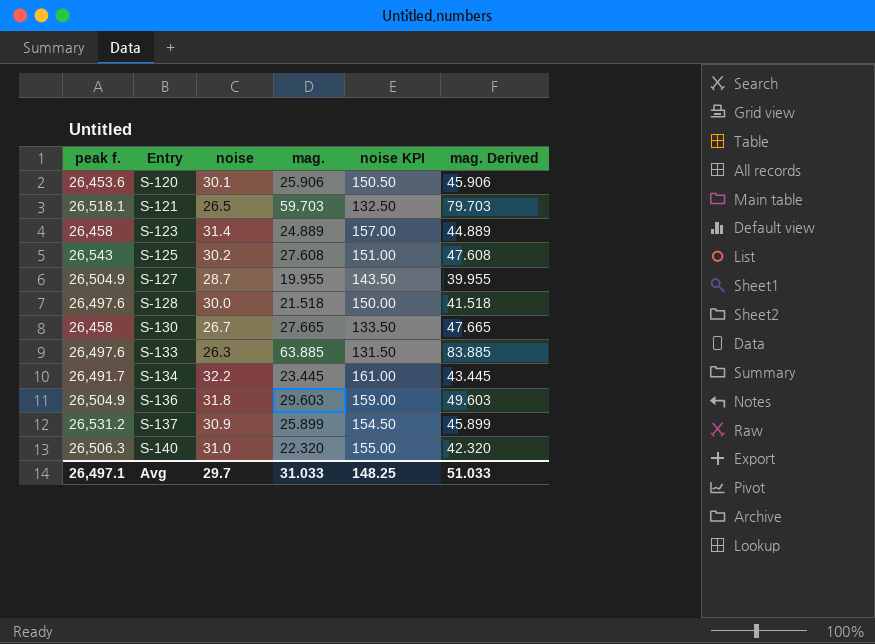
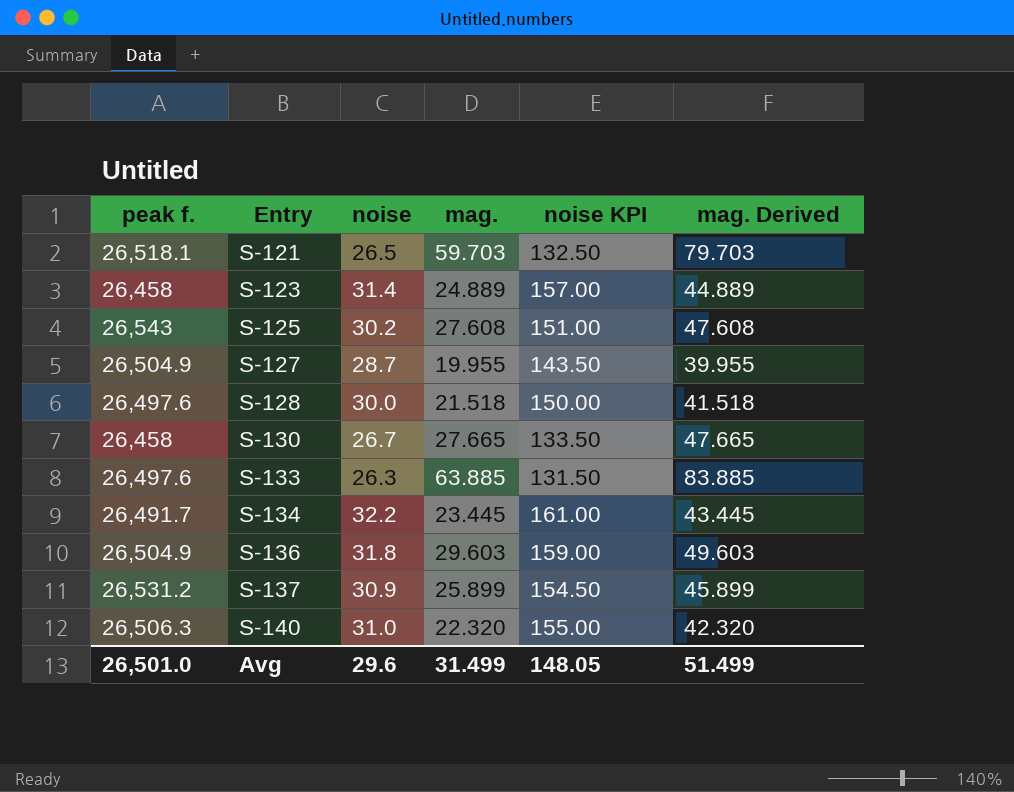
row S-120: 26,453.6 | 30.1 | 25.906 | 150.50 | 45.906 -> none
Avg | peak f.: 26,497.1 -> 26,501.0
Avg | noise: 29.7 -> 29.6
Avg | mag.: 31.033 -> 31.499
Avg | noise KPI: 148.25 -> 148.05
Avg | mag. Derived: 51.033 -> 51.499

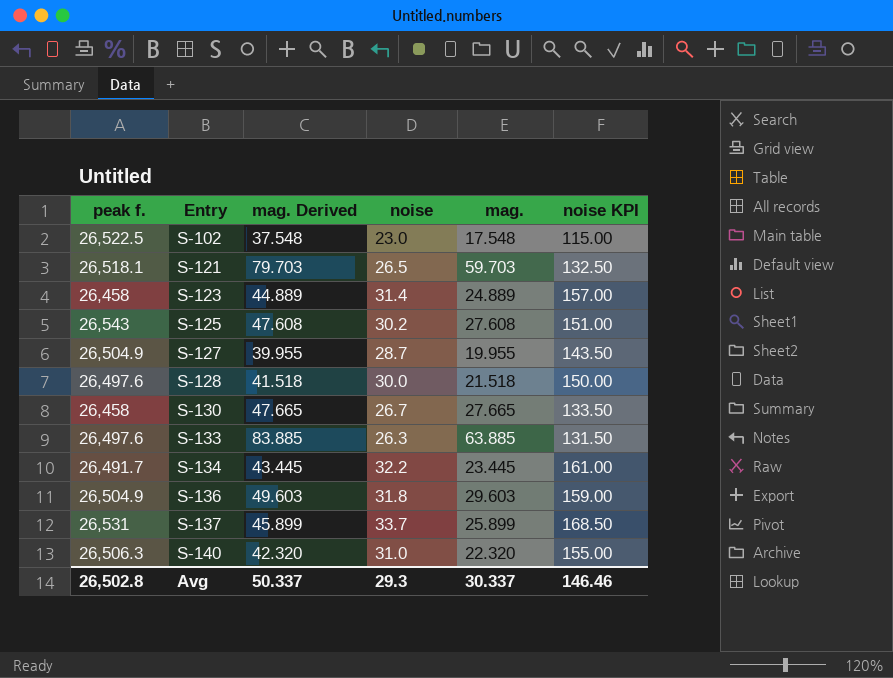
column mag. Derived | position: 6 -> 3
row S-102: none -> 26,522.5 | 37.548 | 23.0 | 17.548 | 115.00
S-137 | peak f.: 26,531.2 -> 26,531
S-137 | noise: 30.9 -> 33.7
S-137 | noise KPI: 154.50 -> 168.50
Avg | peak f.: 26,501.0 -> 26,502.8
Avg | mag. Derived: 51.499 -> 50.337
Avg | noise: 29.6 -> 29.3
Avg | mag.: 31.499 -> 30.337
Avg | noise KPI: 148.05 -> 146.46

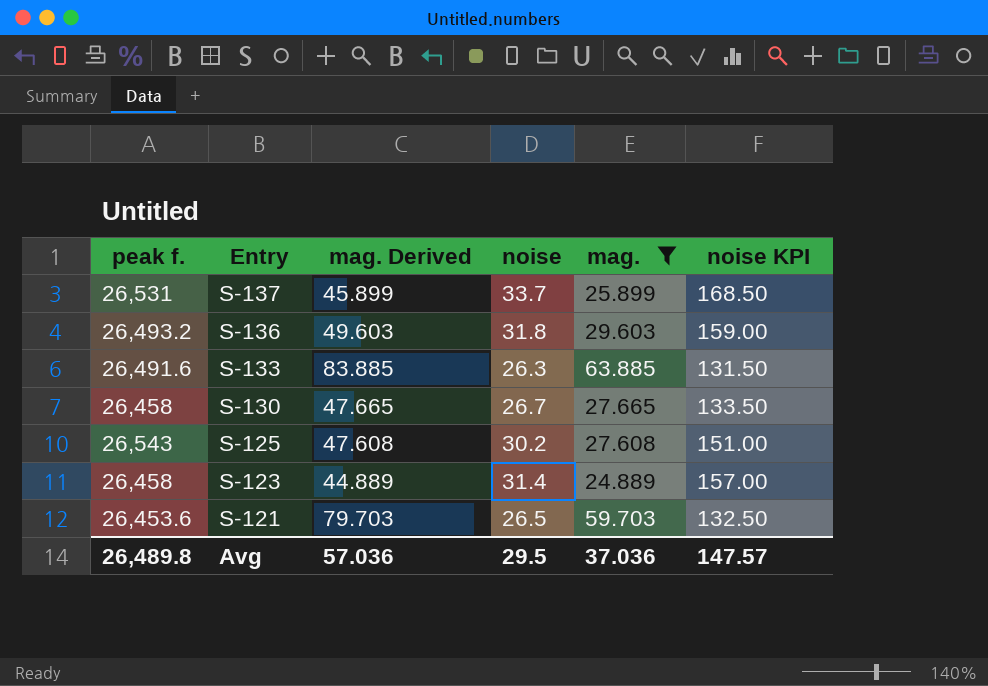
filter: none -> mag. >= 24.889
row order: Entry ascending -> Entry descending
S-136 | peak f.: 26,504.9 -> 26,493.2
S-133 | peak f.: 26,497.6 -> 26,491.6
S-121 | peak f.: 26,518.1 -> 26,453.6
Avg | peak f.: 26,502.8 -> 26,489.8
Avg | mag. Derived: 50.337 -> 57.036
Avg | noise: 29.3 -> 29.5
Avg | mag.: 30.337 -> 37.036
Avg | noise KPI: 146.46 -> 147.57

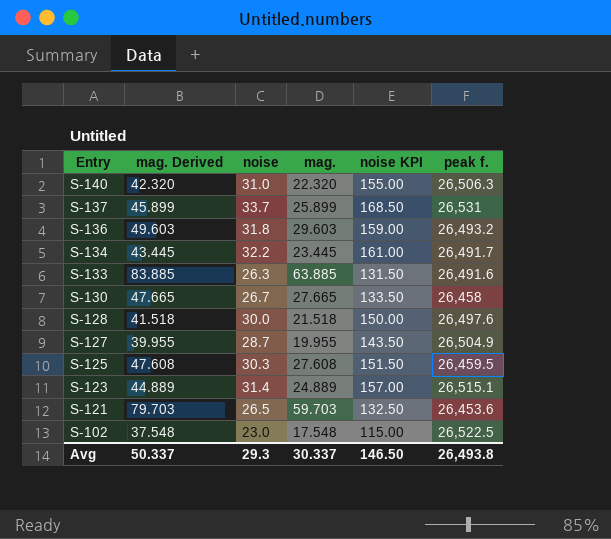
filter: mag. >= 24.889 -> none
column peak f. | position: 1 -> 6
S-125 | noise: 30.2 -> 30.3
S-125 | noise KPI: 151.00 -> 151.50
S-125 | peak f.: 26,543 -> 26,459.5
S-123 | peak f.: 26,458 -> 26,515.1
Avg | mag. Derived: 57.036 -> 50.337
Avg | noise: 29.5 -> 29.3
Avg | mag.: 37.036 -> 30.337
Avg | noise KPI: 147.57 -> 146.50
Avg | peak f.: 26,489.8 -> 26,493.8

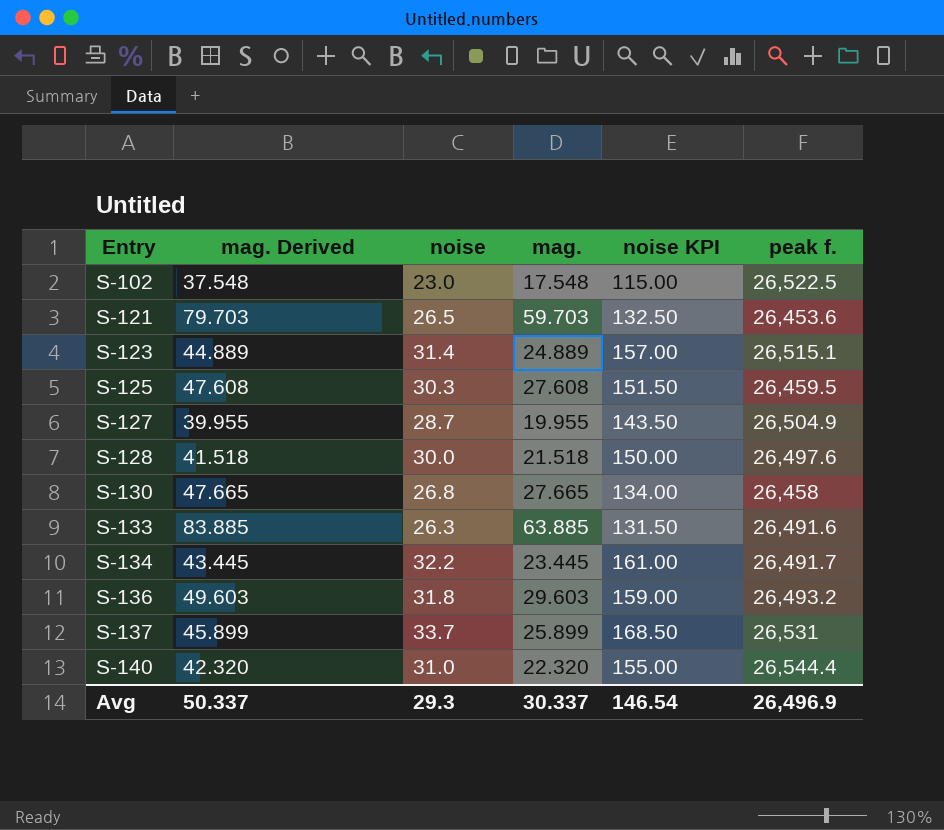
row order: Entry descending -> Entry ascending
S-130 | noise: 26.7 -> 26.8
S-130 | noise KPI: 133.50 -> 134.00
S-140 | peak f.: 26,506.3 -> 26,544.4
Avg | noise KPI: 146.50 -> 146.54
Avg | peak f.: 26,493.8 -> 26,496.9

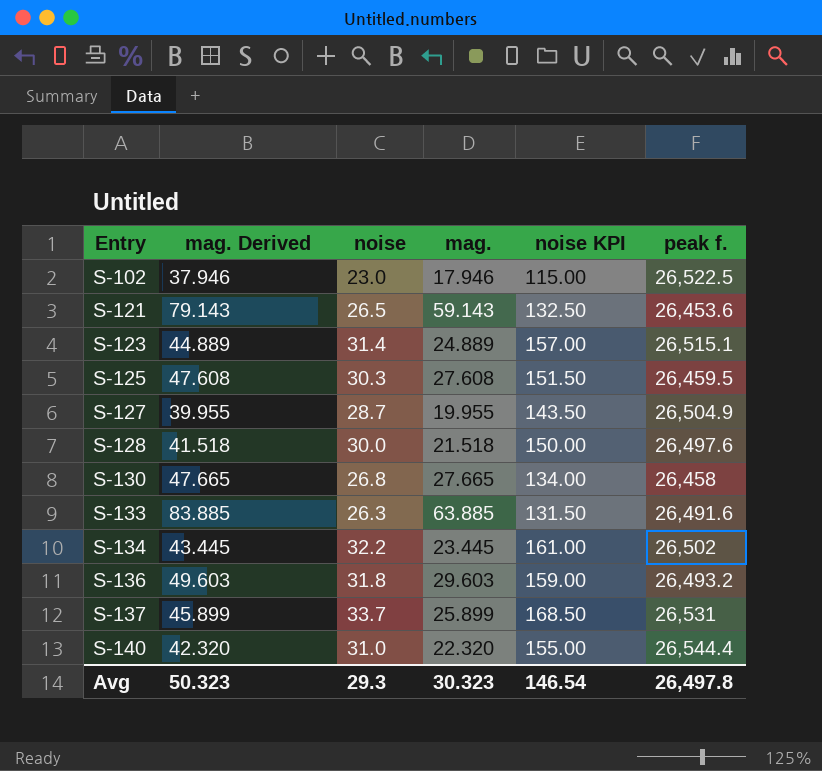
S-102 | mag. Derived: 37.548 -> 37.946
S-102 | mag.: 17.548 -> 17.946
S-121 | mag. Derived: 79.703 -> 79.143
S-121 | mag.: 59.703 -> 59.143
S-134 | peak f.: 26,491.7 -> 26,502
Avg | mag. Derived: 50.337 -> 50.323
Avg | mag.: 30.337 -> 30.323
Avg | peak f.: 26,496.9 -> 26,497.8

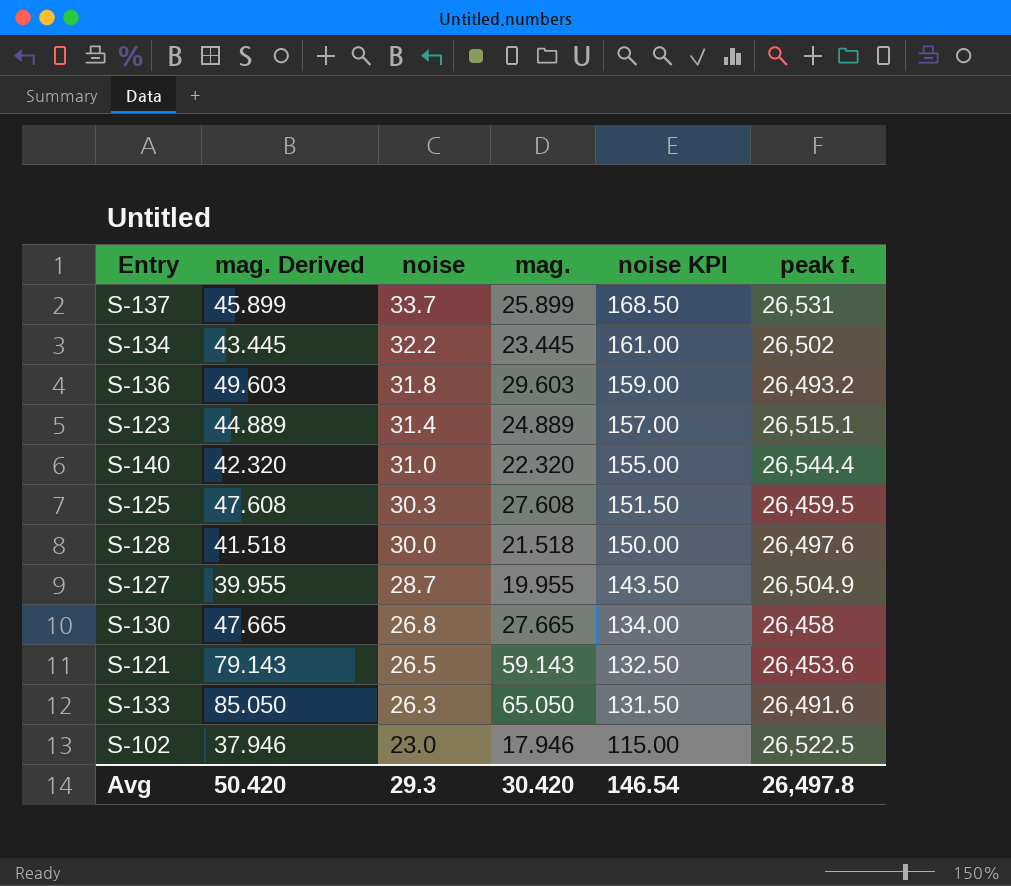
row order: Entry ascending -> noise descending
S-133 | mag. Derived: 83.885 -> 85.050
S-133 | mag.: 63.885 -> 65.050
Avg | mag. Derived: 50.323 -> 50.420
Avg | mag.: 30.323 -> 30.420

